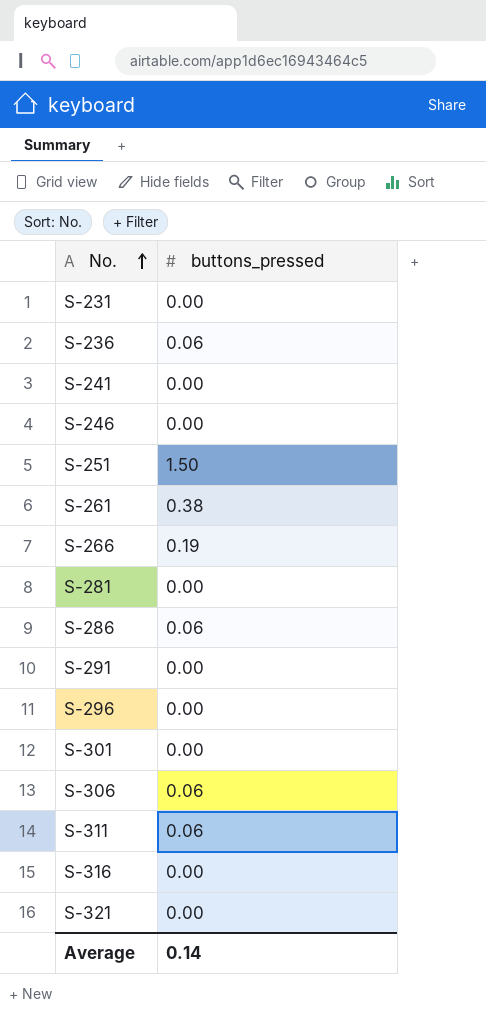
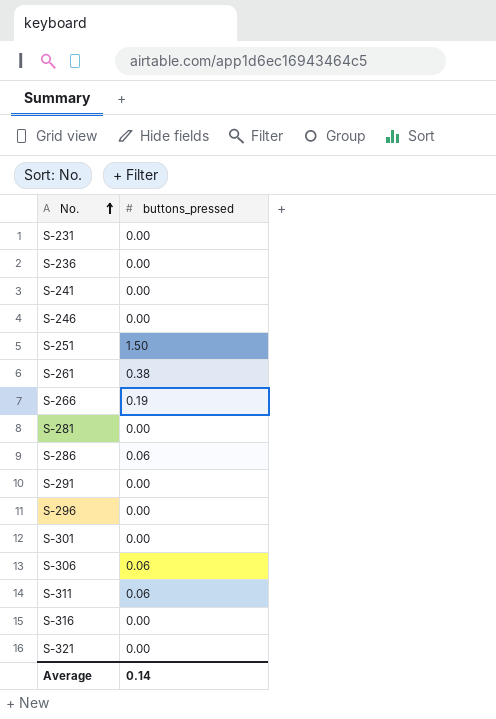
S-236 | buttons_pressed: 0.06 -> 0.00

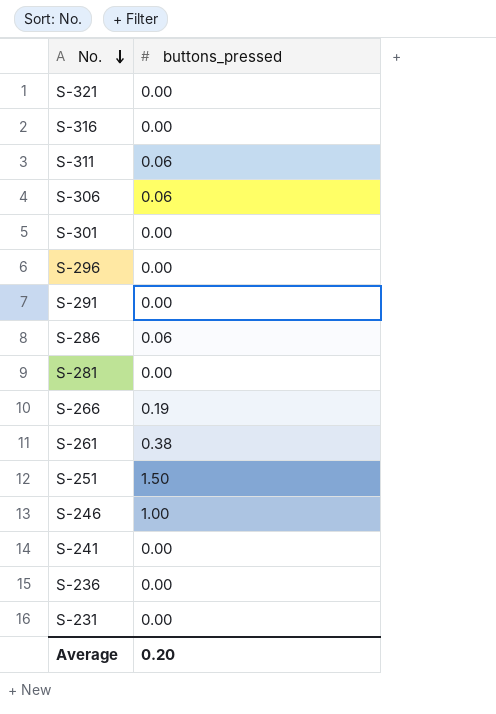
row order: No. ascending -> No. descending
S-246 | buttons_pressed: 0.00 -> 1.00
Average | buttons_pressed: 0.14 -> 0.20

